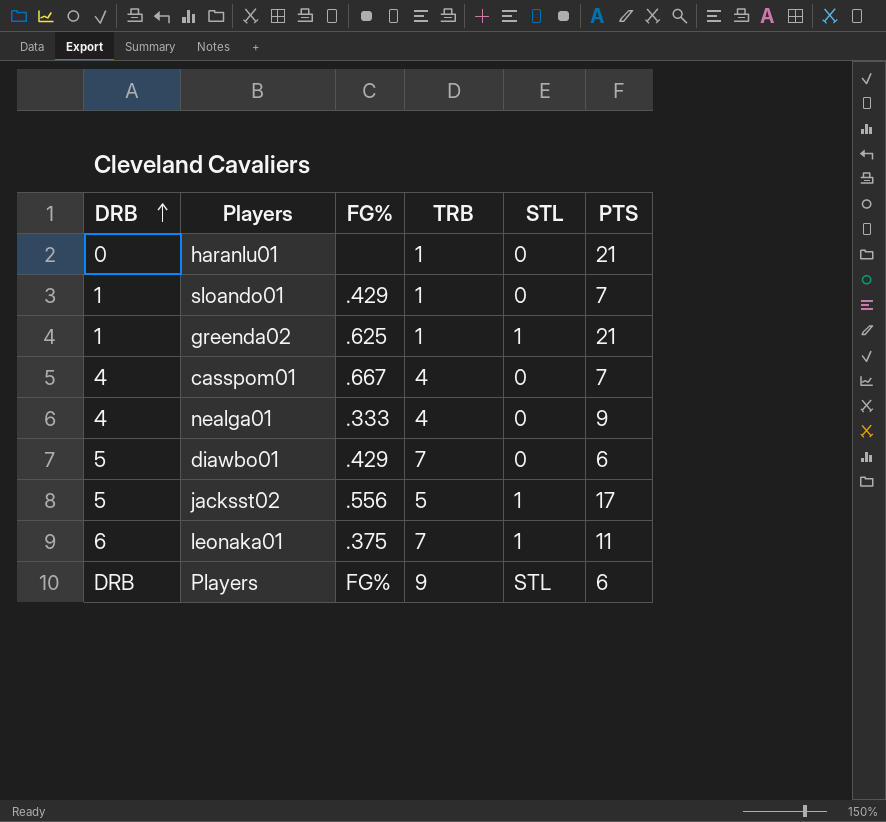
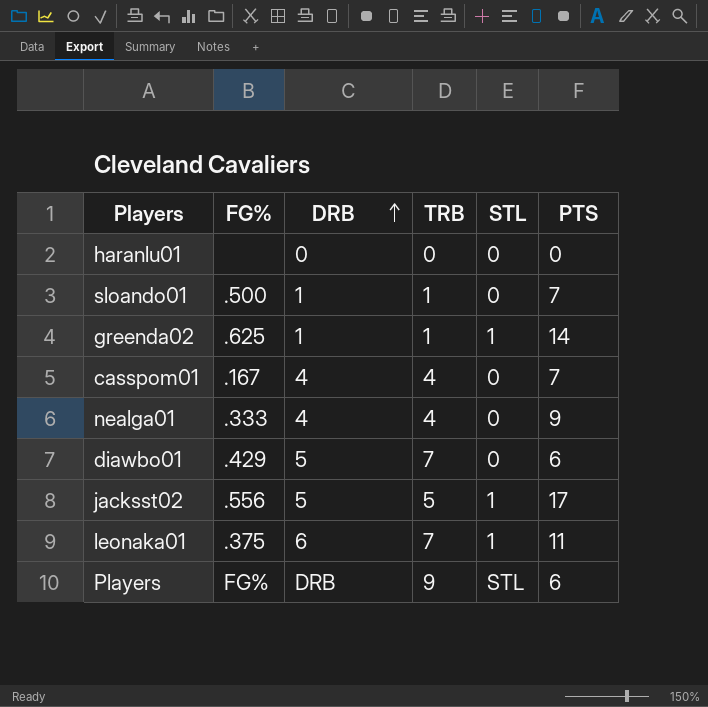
column DRB | position: 1 -> 3
haranlu01 | TRB: 1 -> 0
haranlu01 | PTS: 21 -> 0
sloando01 | FG%: .429 -> .500
greenda02 | PTS: 21 -> 14
casspom01 | FG%: .667 -> .167

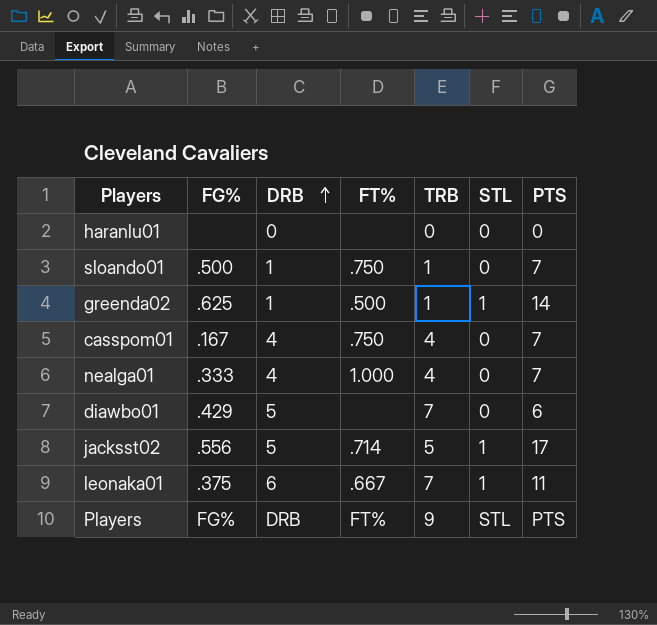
column FT% | position: none -> 4
nealga01 | PTS: 9 -> 7
Players | PTS: 6 -> PTS

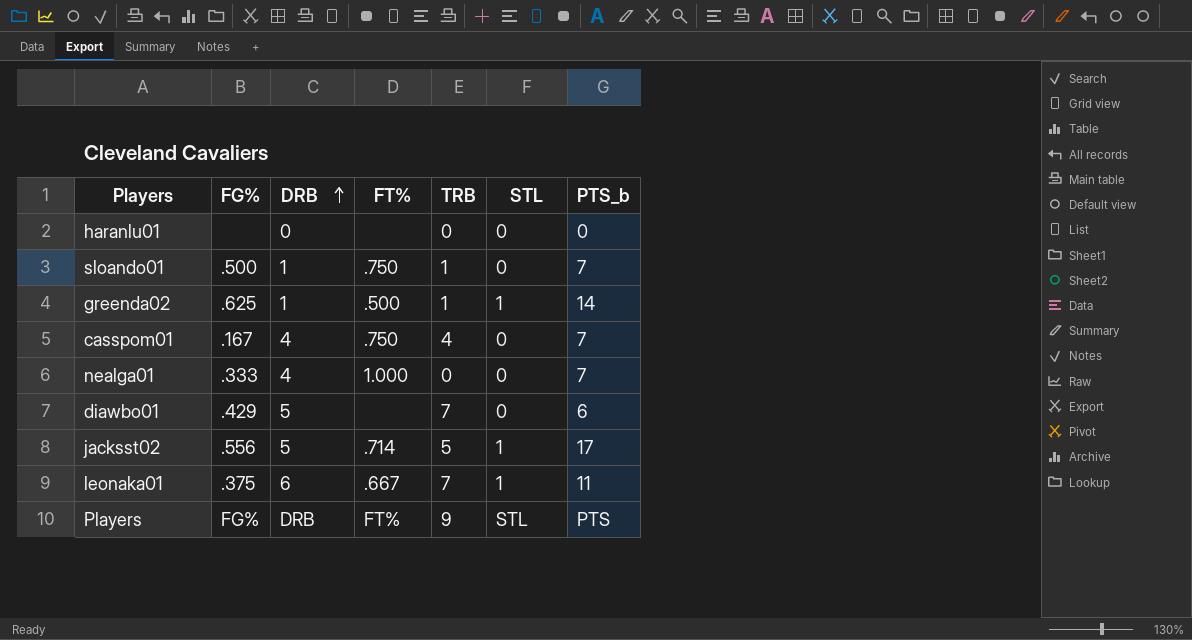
column name: PTS -> PTS_b
nealga01 | TRB: 4 -> 0

